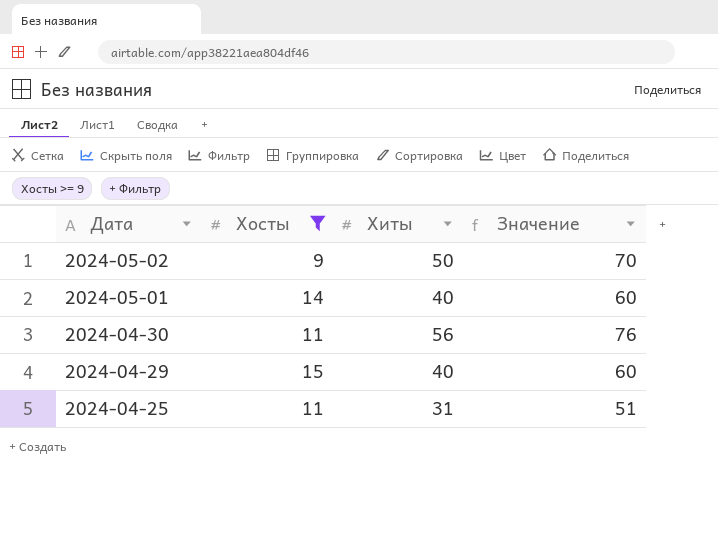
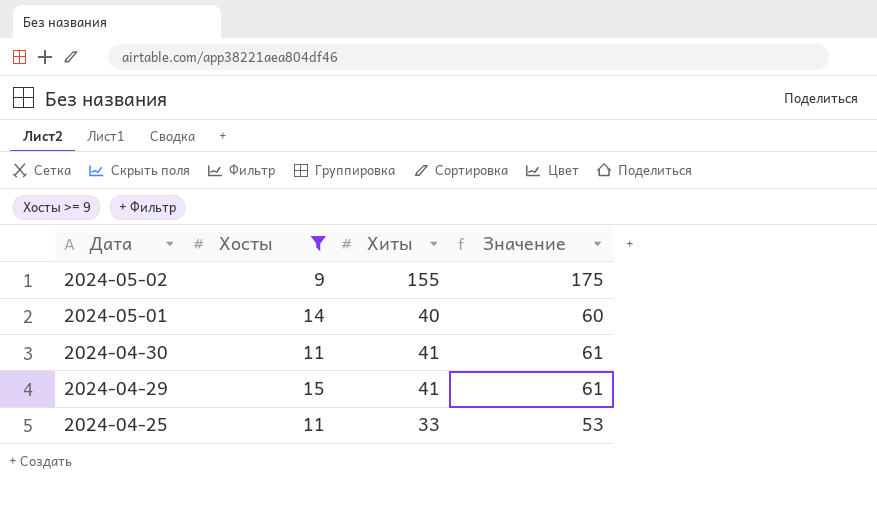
2024-05-02 | Хиты: 50 -> 155
2024-05-02 | Значение: 70 -> 175
2024-04-30 | Хиты: 56 -> 41
2024-04-30 | Значение: 76 -> 61
2024-04-29 | Хиты: 40 -> 41
2024-04-29 | Значение: 60 -> 61
2024-04-25 | Хиты: 31 -> 33
2024-04-25 | Значение: 51 -> 53

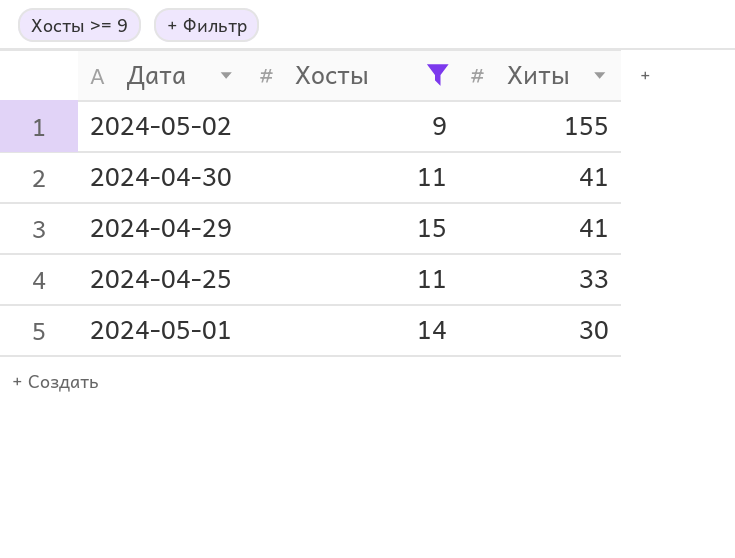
row order: Дата descending -> Хиты descending
column Значение | formula: [Хиты] + 20 -> none
2024-05-01 | Хиты: 40 -> 30

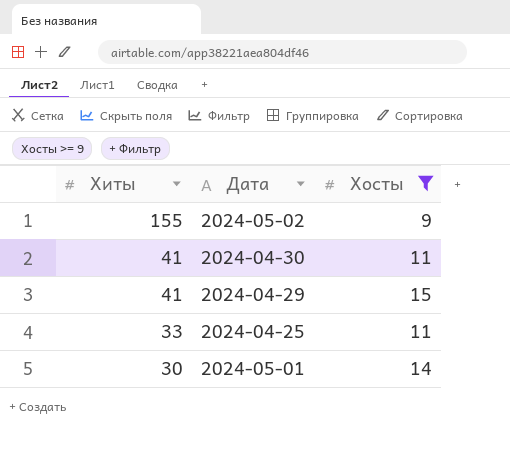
column Хиты | position: 3 -> 1

